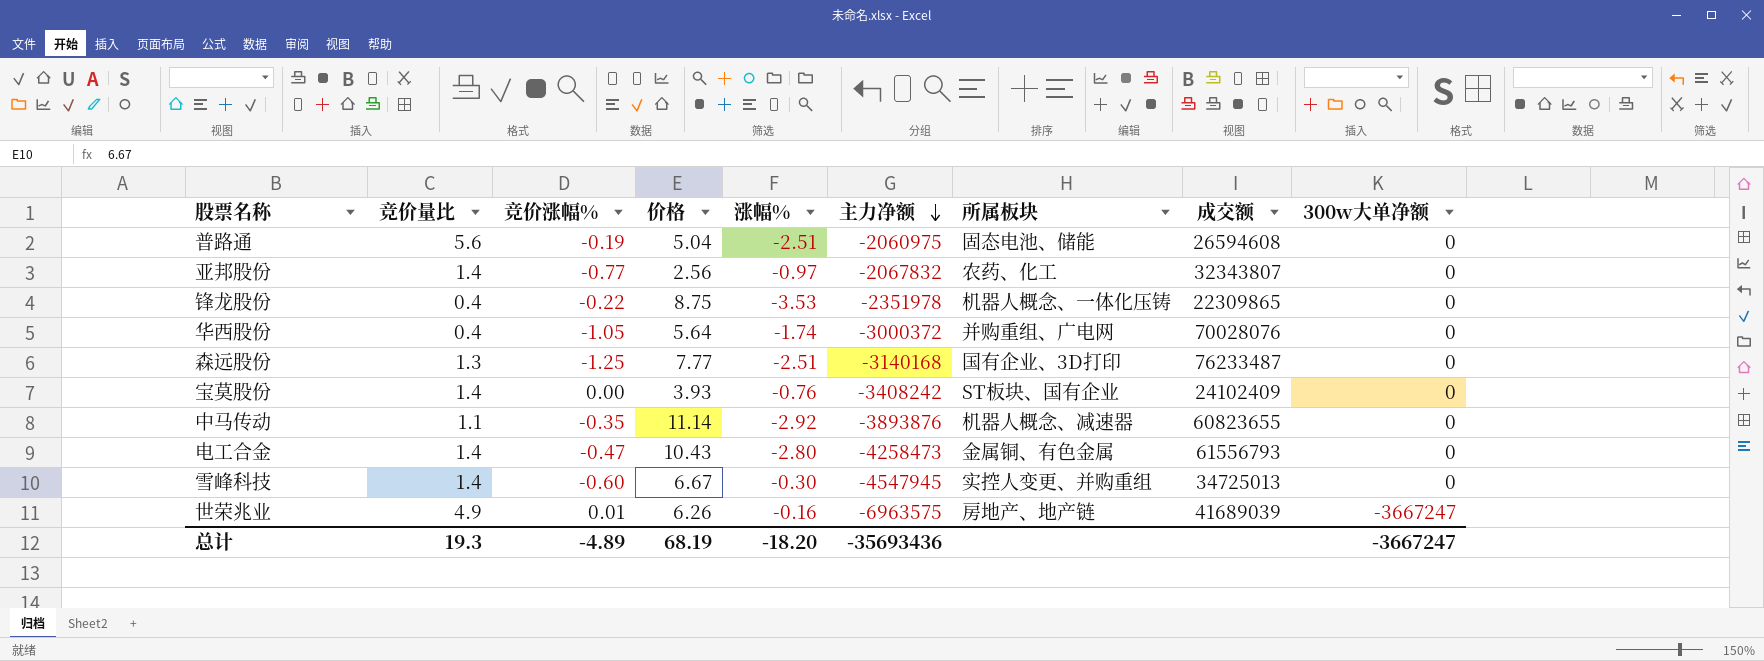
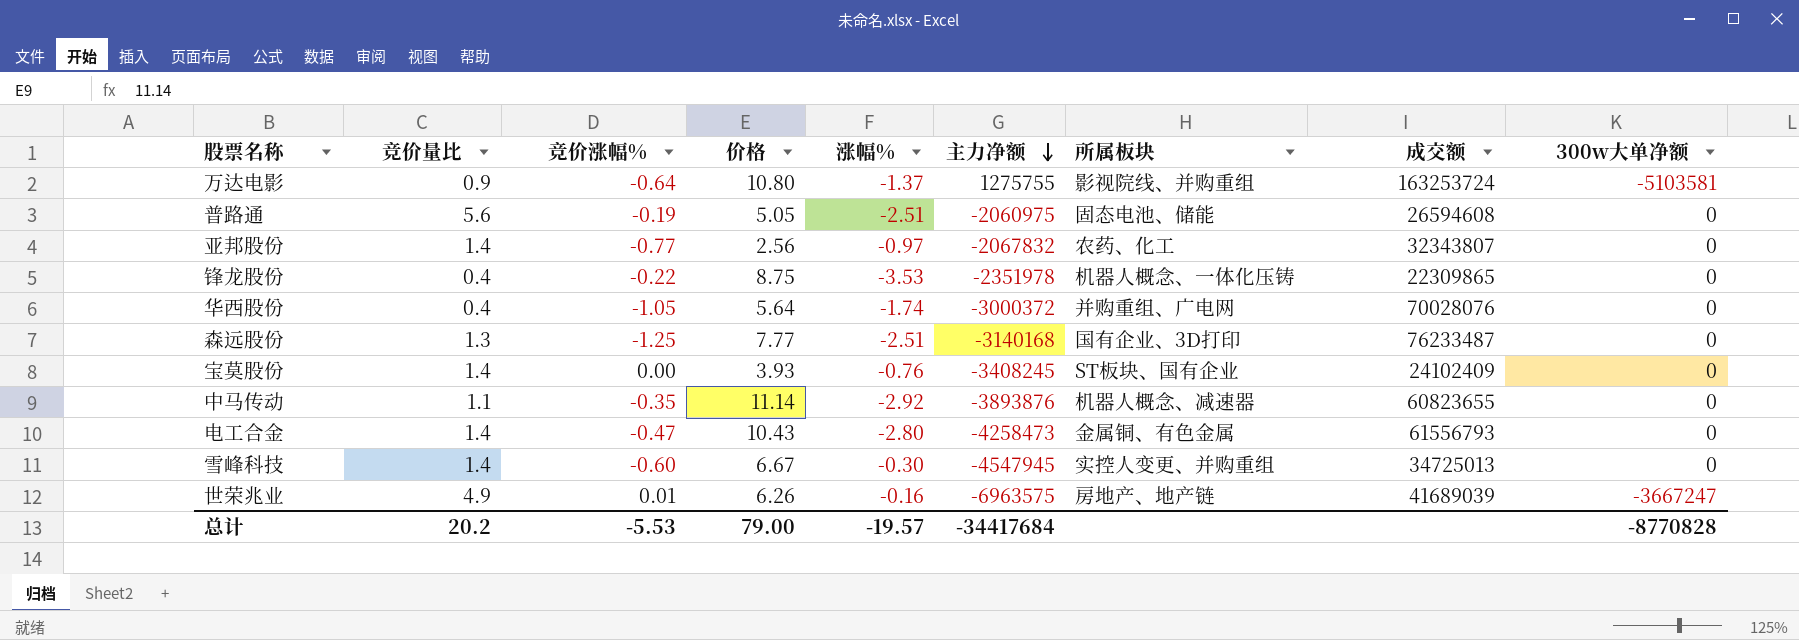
row 万达电影: none -> 0.9 | -0.64 | 10.80 | -1.37 | 1275755 | 影视院线、并购重组 | 163253724 | -5103581
普路通 | 价格: 5.04 -> 5.05
宝莫股份 | 主力净额: -3408242 -> -3408245
总计 | 竞价量比: 19.3 -> 20.2
总计 | 竞价涨幅%: -4.89 -> -5.53
总计 | 价格: 68.19 -> 79.00
总计 | 涨幅%: -18.20 -> -19.57
总计 | 主力净额: -35693436 -> -34417684
总计 | 300w大单净额: -3667247 -> -8770828

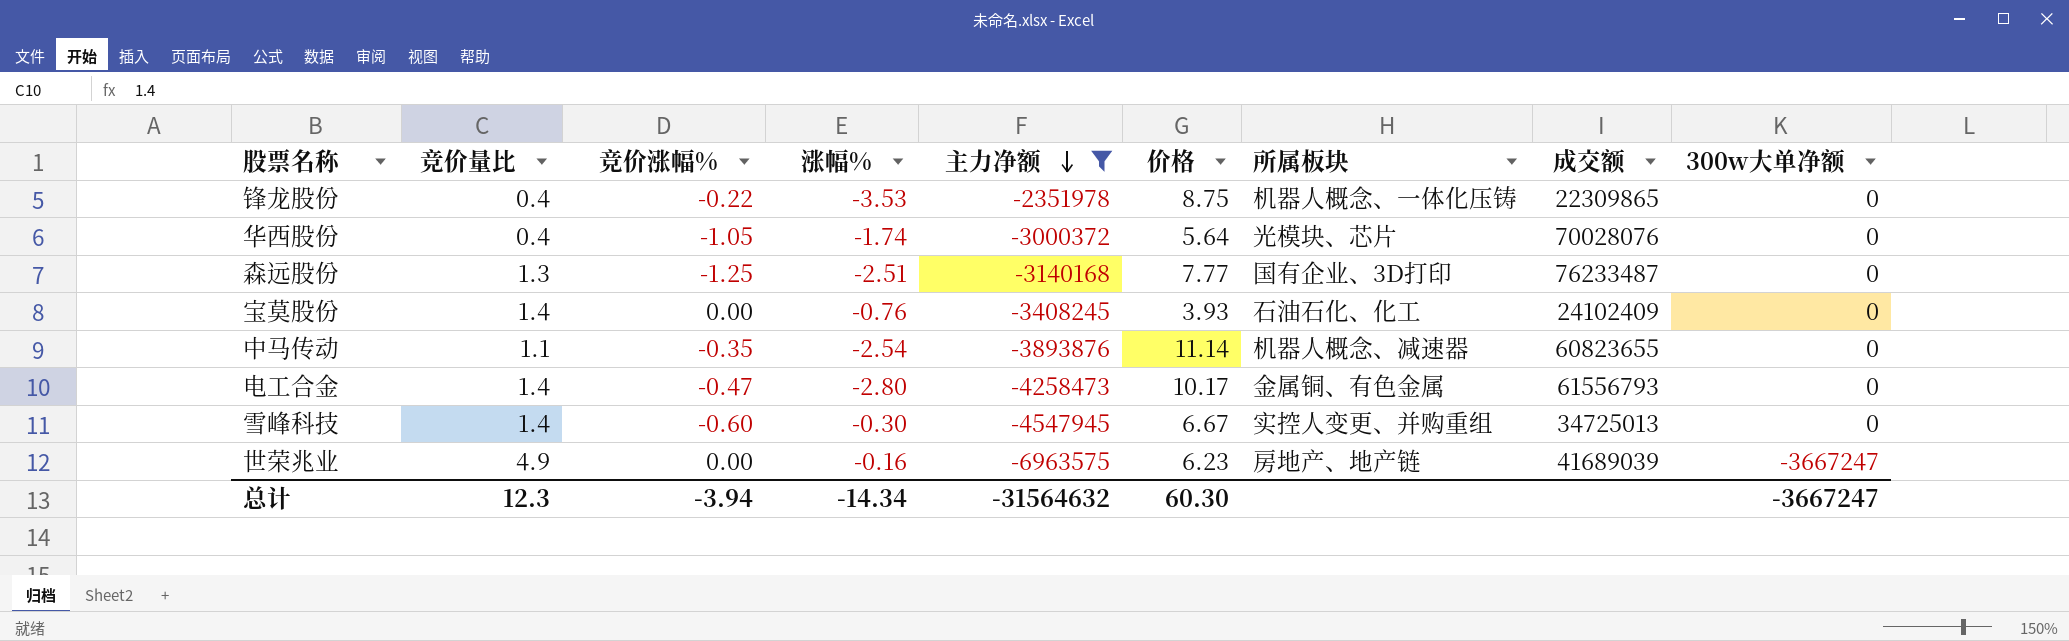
filter: none -> 主力净额 <= -2351978
column 价格 | position: 4 -> 6
华西股份 | 所属板块: 并购重组、广电网 -> 光模块、芯片
宝莫股份 | 所属板块: ST板块、国有企业 -> 石油石化、化工
中马传动 | 涨幅%: -2.92 -> -2.54
电工合金 | 价格: 10.43 -> 10.17
世荣兆业 | 竞价涨幅%: 0.01 -> 0.00
世荣兆业 | 价格: 6.26 -> 6.23
总计 | 竞价量比: 20.2 -> 12.3
总计 | 竞价涨幅%: -5.53 -> -3.94
总计 | 涨幅%: -19.57 -> -14.34
总计 | 主力净额: -34417684 -> -31564632
总计 | 价格: 79.00 -> 60.30
总计 | 300w大单净额: -8770828 -> -3667247

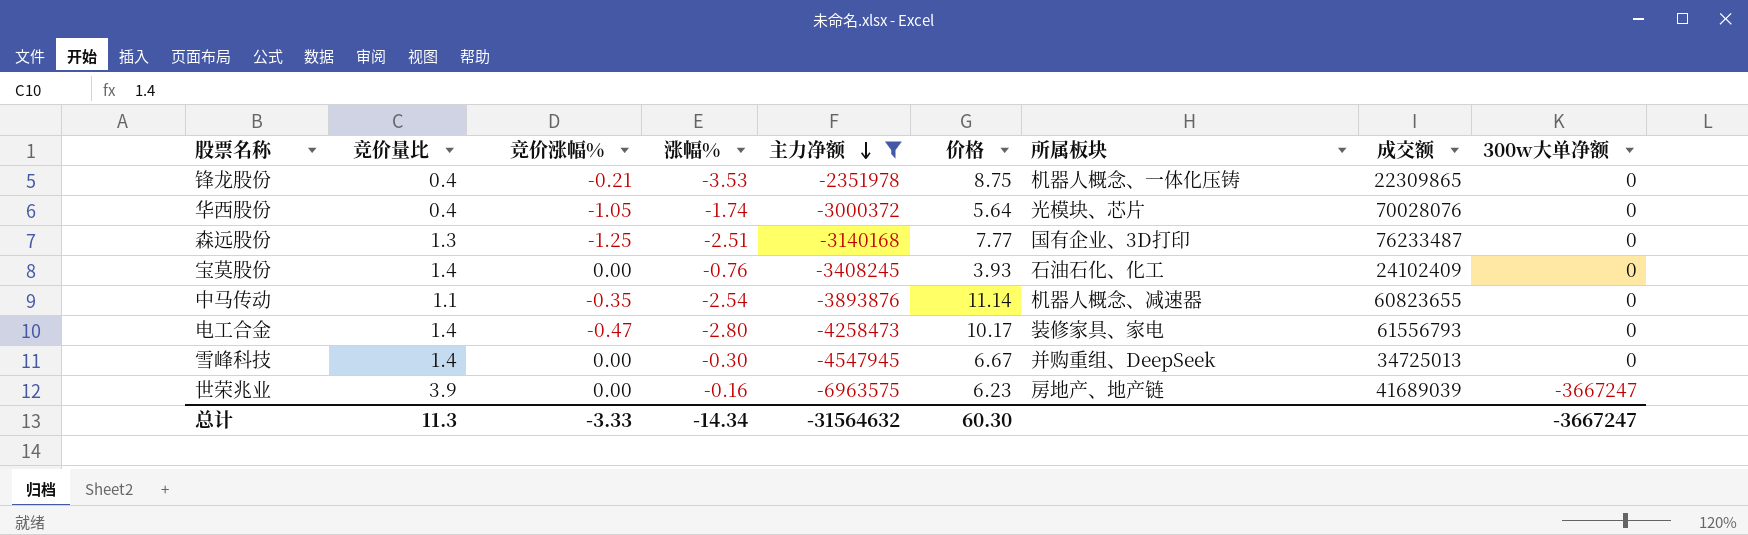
锋龙股份 | 竞价涨幅%: -0.22 -> -0.21
电工合金 | 所属板块: 金属铜、有色金属 -> 装修家具、家电
雪峰科技 | 竞价涨幅%: -0.60 -> 0.00
雪峰科技 | 所属板块: 实控人变更、并购重组 -> 并购重组、DeepSeek
世荣兆业 | 竞价量比: 4.9 -> 3.9
总计 | 竞价量比: 12.3 -> 11.3
总计 | 竞价涨幅%: -3.94 -> -3.33

